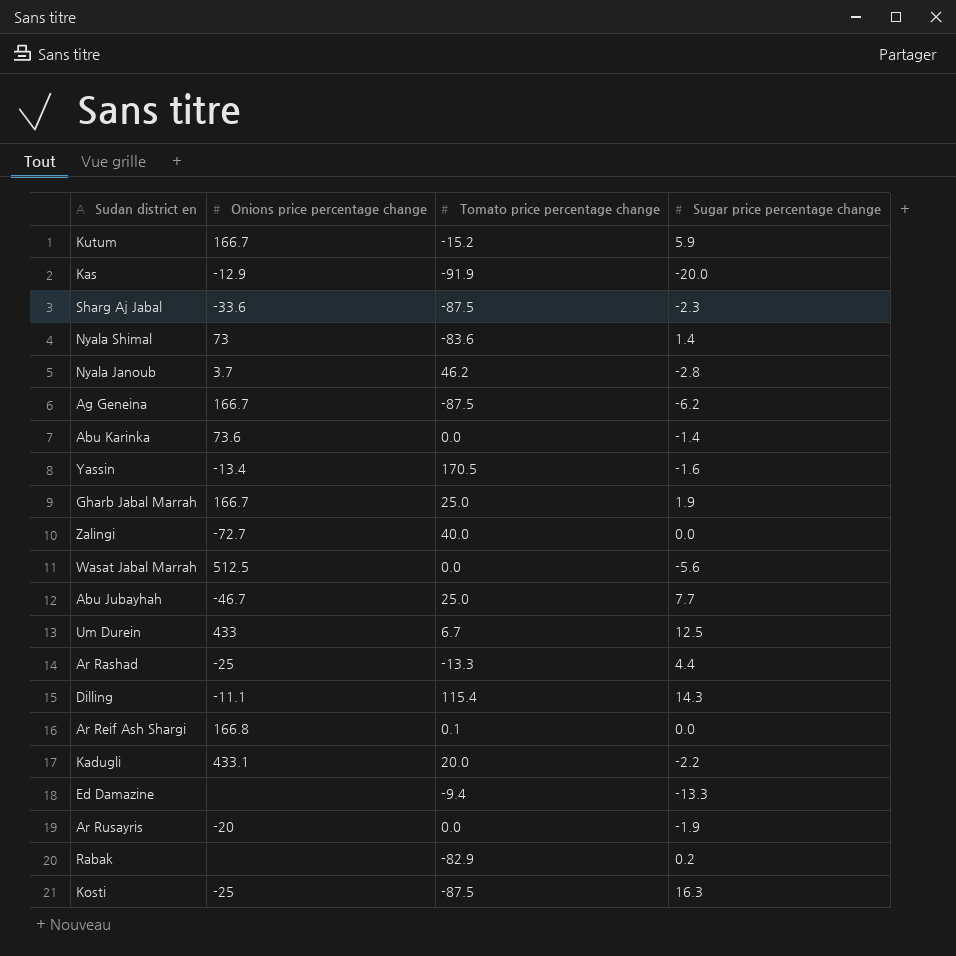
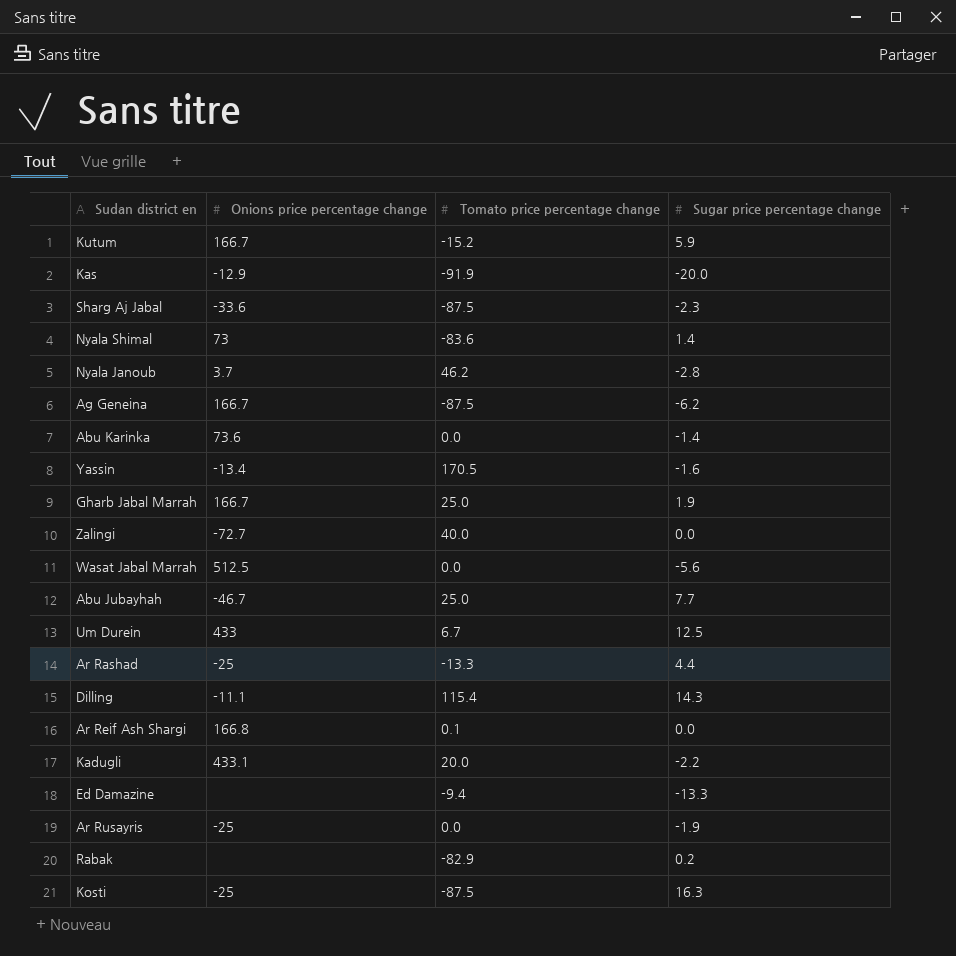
Ar Rusayris | Onions price percentage change: -20 -> -25

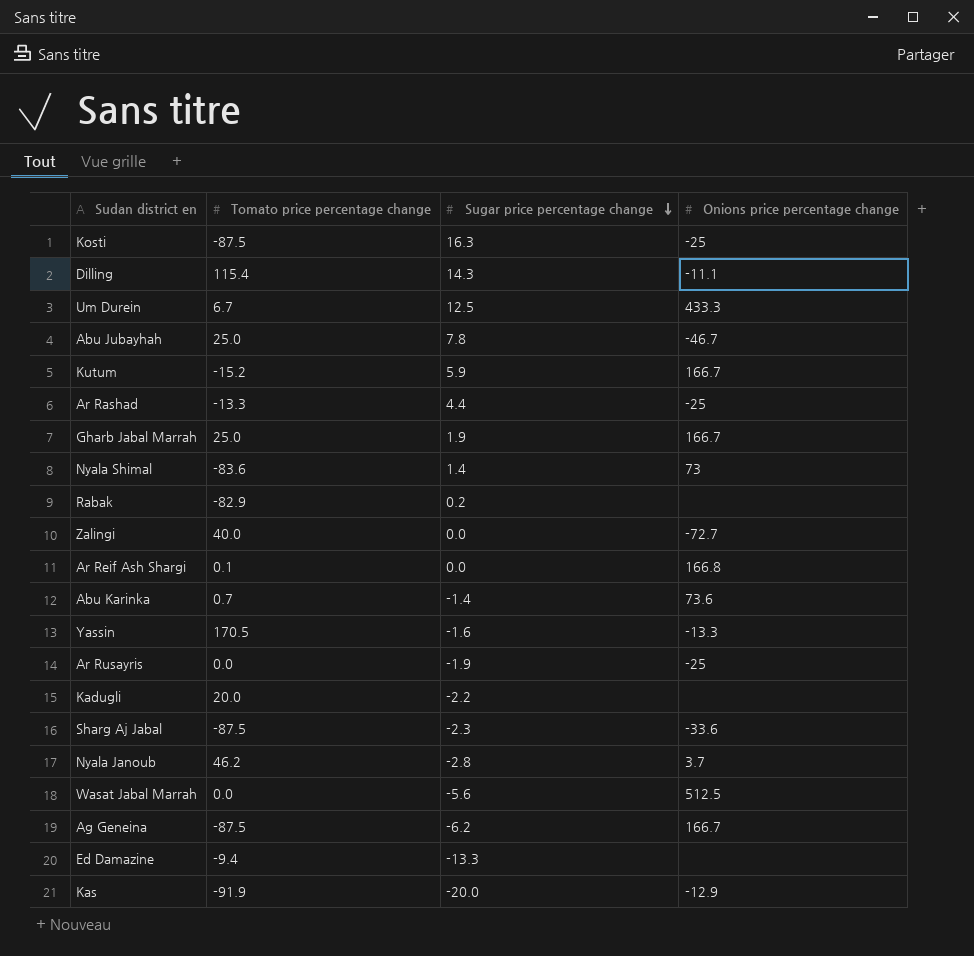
row order: none -> Sugar price percentage change descending
column Onions price percentage change | position: 2 -> 4
Um Durein | Onions price percentage change: 433 -> 433.3
Abu Jubayhah | Sugar price percentage change: 7.7 -> 7.8
Abu Karinka | Tomato price percentage change: 0.0 -> 0.7
Yassin | Onions price percentage change: -13.4 -> -13.3
Kadugli | Onions price percentage change: 433.1 -> none

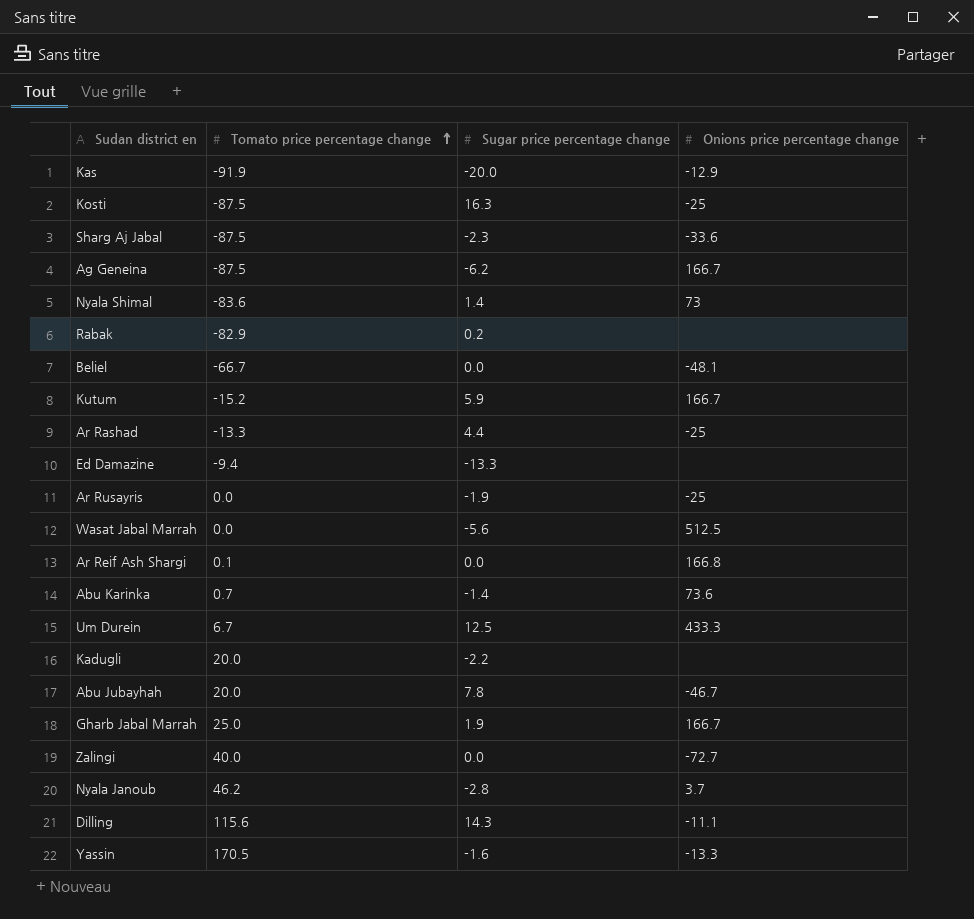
row order: Sugar price percentage change descending -> Tomato price percentage change ascending
row Beliel: none -> -66.7 | 0.0 | -48.1
Abu Jubayhah | Tomato price percentage change: 25.0 -> 20.0
Dilling | Tomato price percentage change: 115.4 -> 115.6

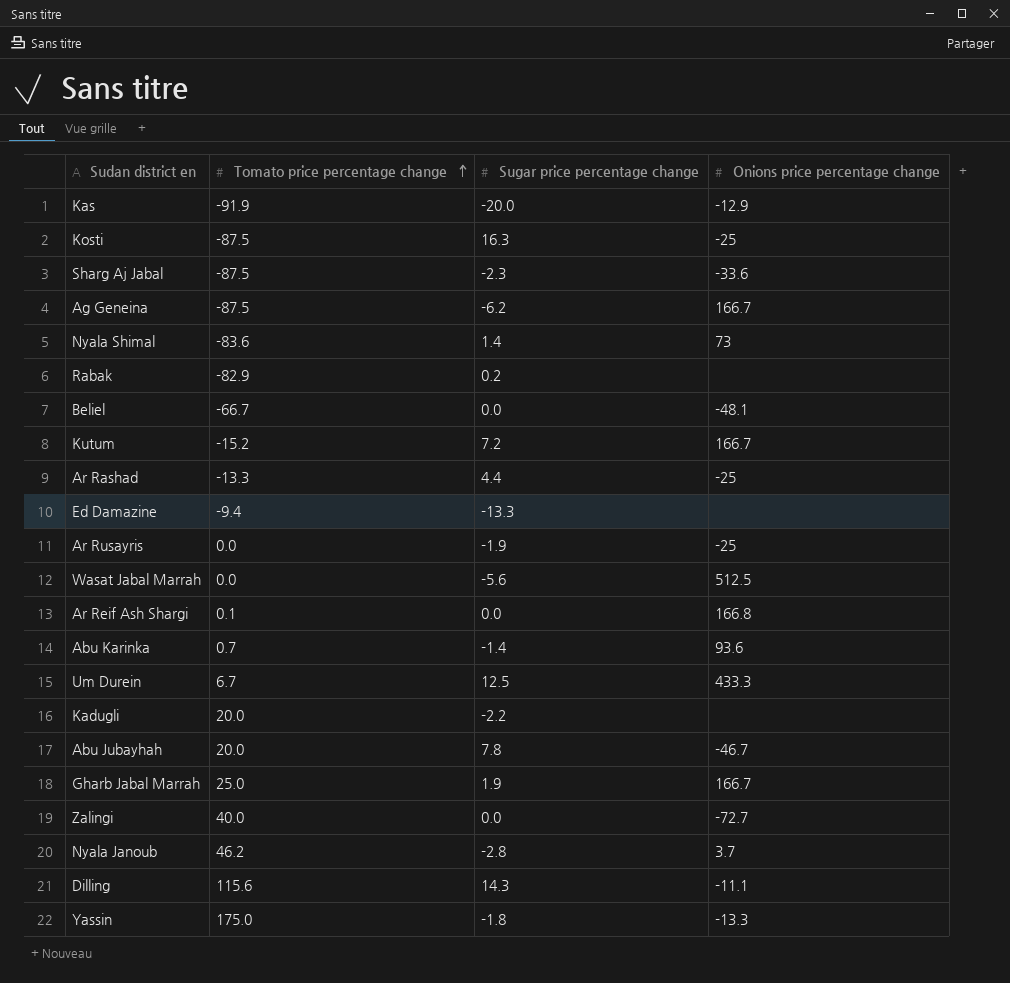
Kutum | Sugar price percentage change: 5.9 -> 7.2
Abu Karinka | Onions price percentage change: 73.6 -> 93.6
Yassin | Tomato price percentage change: 170.5 -> 175.0
Yassin | Sugar price percentage change: -1.6 -> -1.8

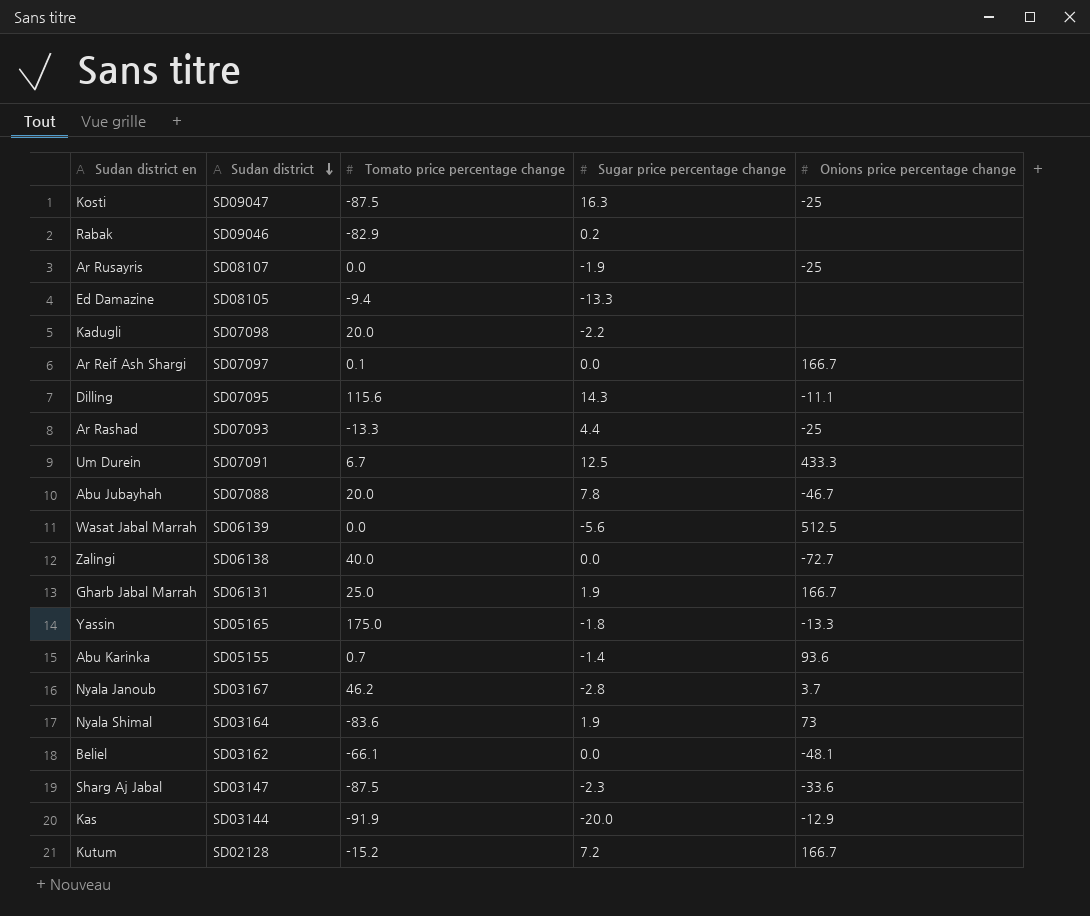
row order: Tomato price percentage change ascending -> Sudan district descending
column Sudan district | position: none -> 2
row Ag Geneina: -87.5 | -6.2 | 166.7 -> none
Ar Reif Ash Shargi | Onions price percentage change: 166.8 -> 166.7
Nyala Shimal | Sugar price percentage change: 1.4 -> 1.9
Beliel | Tomato price percentage change: -66.7 -> -66.1

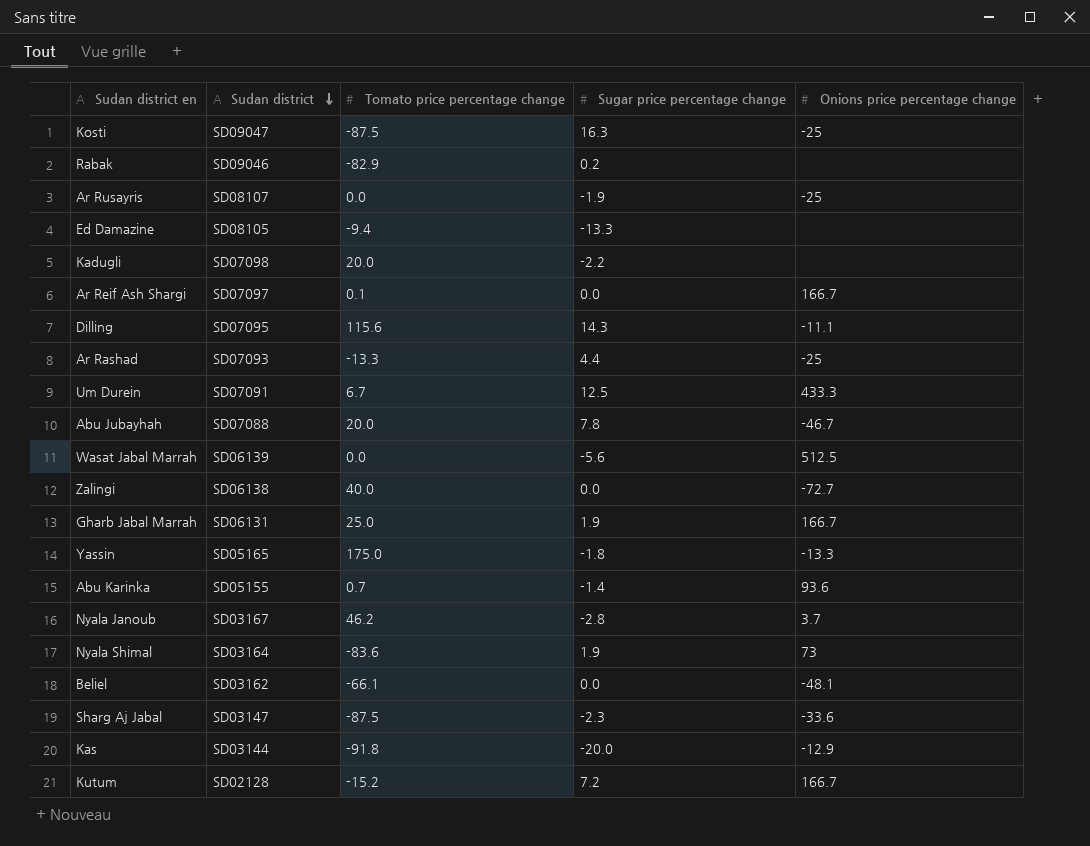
Kas | Tomato price percentage change: -91.9 -> -91.8

